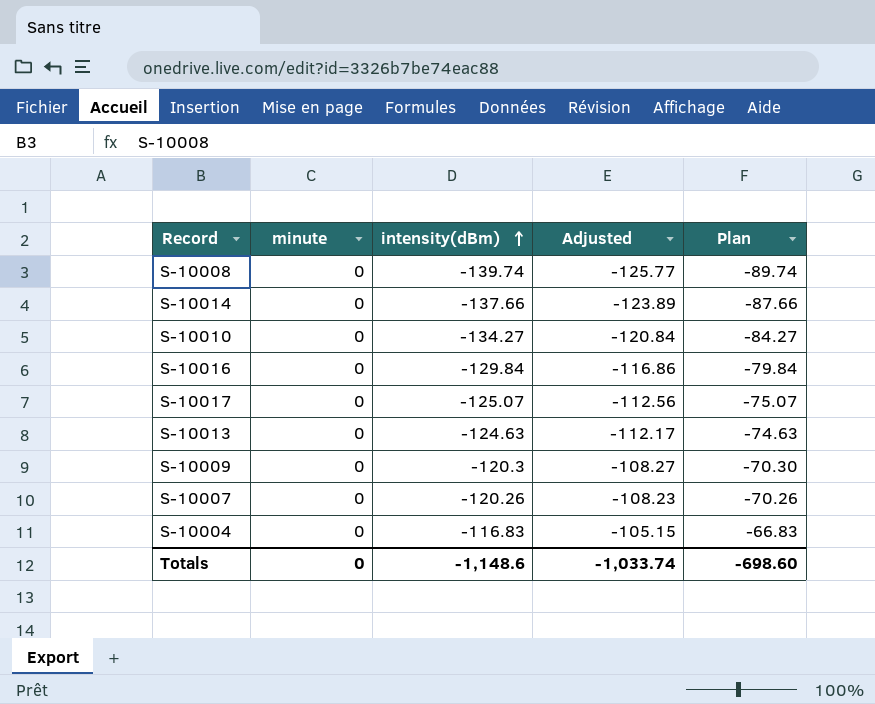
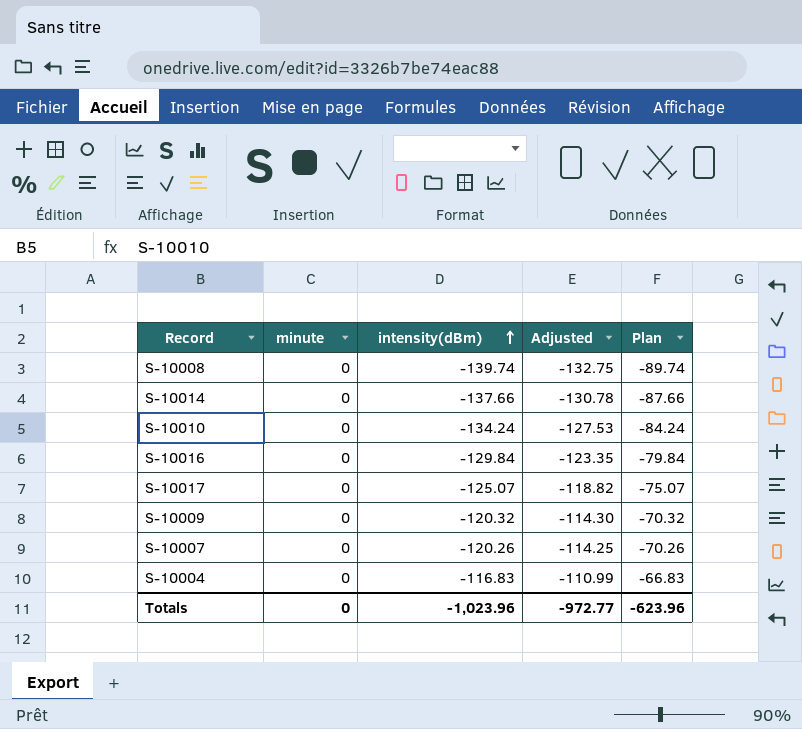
column Adjusted | formula: [intensity(dBm)] * 0.9 -> [intensity(dBm)] * 0.95
row S-10013: 0 | -124.63 | -112.17 | -74.63 -> none
S-10010 | intensity(dBm): -134.27 -> -134.24
S-10010 | Plan: -84.27 -> -84.24
S-10009 | intensity(dBm): -120.3 -> -120.32
S-10009 | Plan: -70.30 -> -70.32
Totals | intensity(dBm): -1,148.6 -> -1,023.96
Totals | Adjusted: -1,033.74 -> -972.77
Totals | Plan: -698.60 -> -623.96

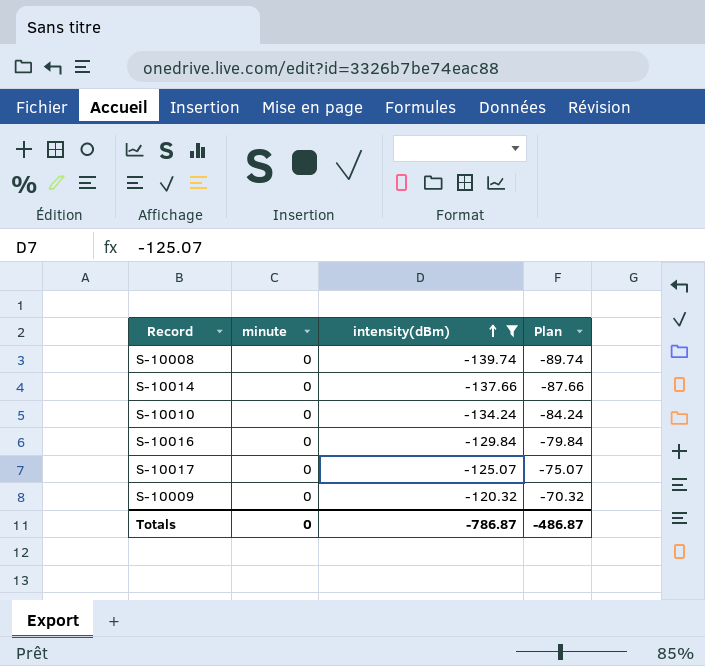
filter: none -> intensity(dBm) <= -120.32
column Adjusted | formula: [intensity(dBm)] * 0.95 -> none
Totals | intensity(dBm): -1,023.96 -> -786.87
Totals | Plan: -623.96 -> -486.87

